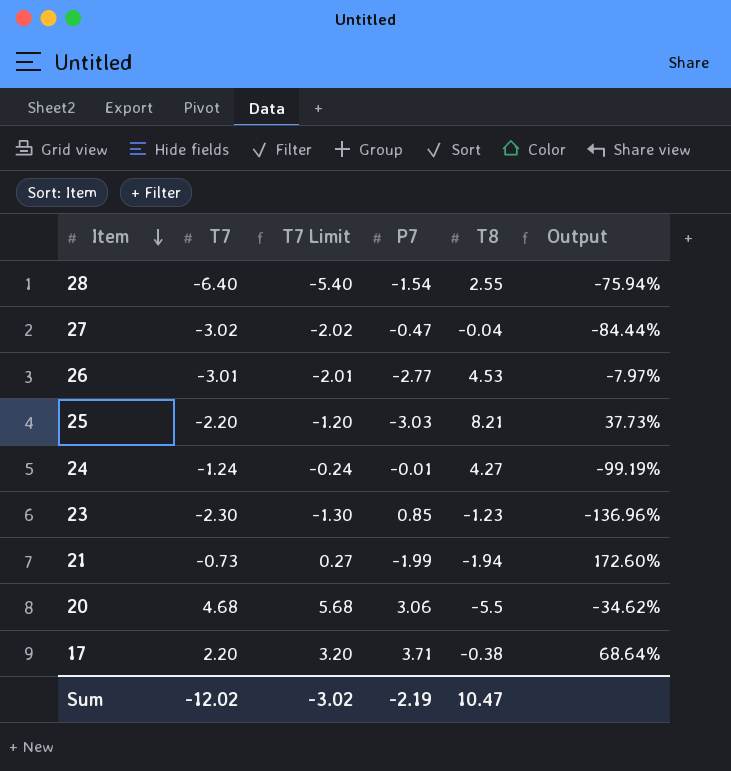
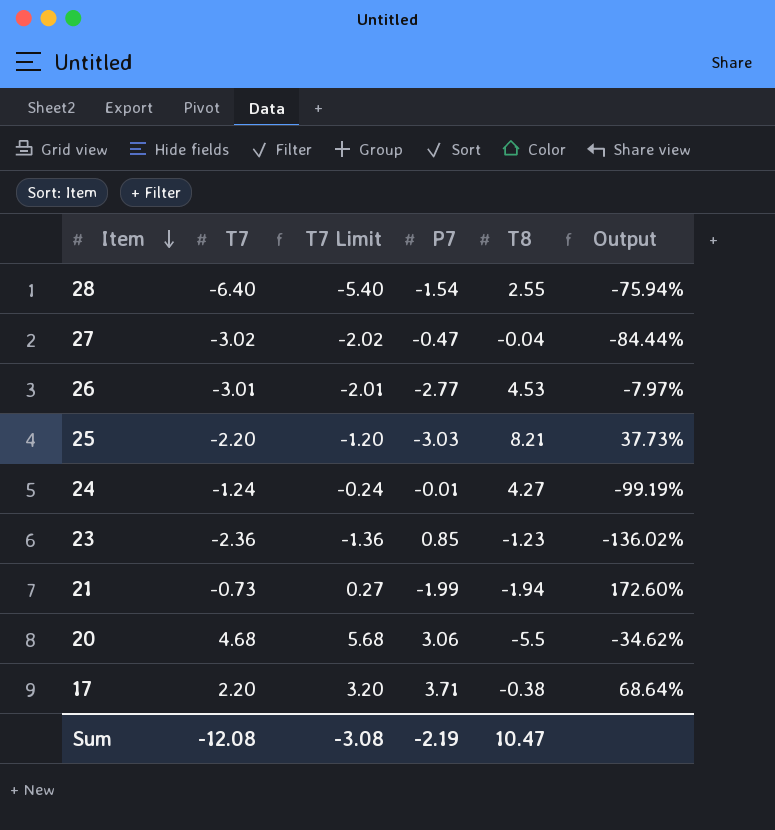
23 | T7: -2.30 -> -2.36
23 | T7 Limit: -1.30 -> -1.36
23 | Output: -136.96% -> -136.02%
Sum | T7: -12.02 -> -12.08
Sum | T7 Limit: -3.02 -> -3.08

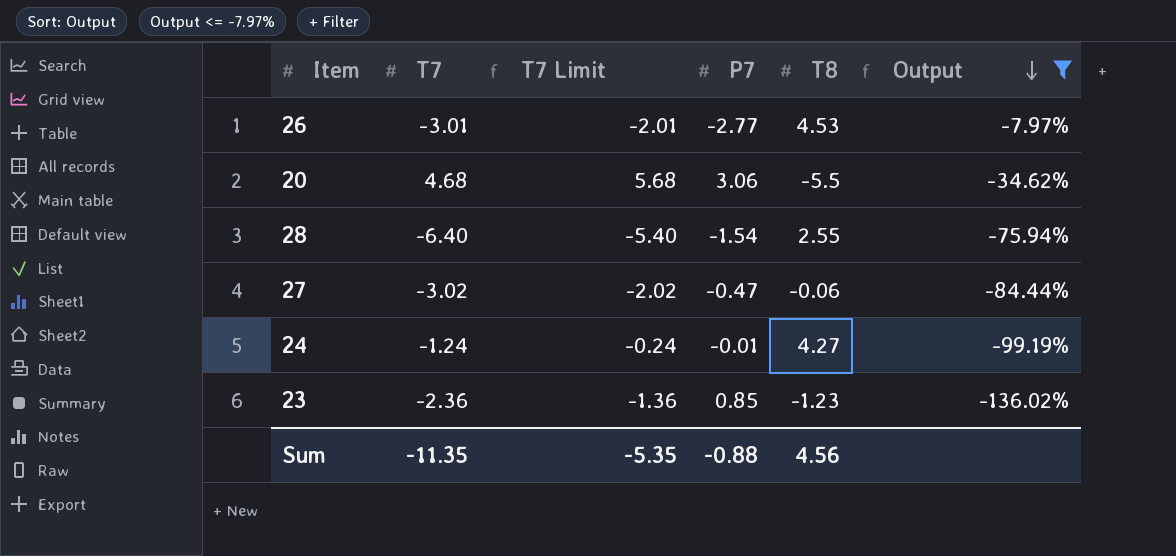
filter: none -> Output <= -7.97%
row order: Item descending -> Output descending
27 | T8: -0.04 -> -0.06
Sum | T7: -12.08 -> -11.35
Sum | T7 Limit: -3.08 -> -5.35
Sum | P7: -2.19 -> -0.88
Sum | T8: 10.47 -> 4.56

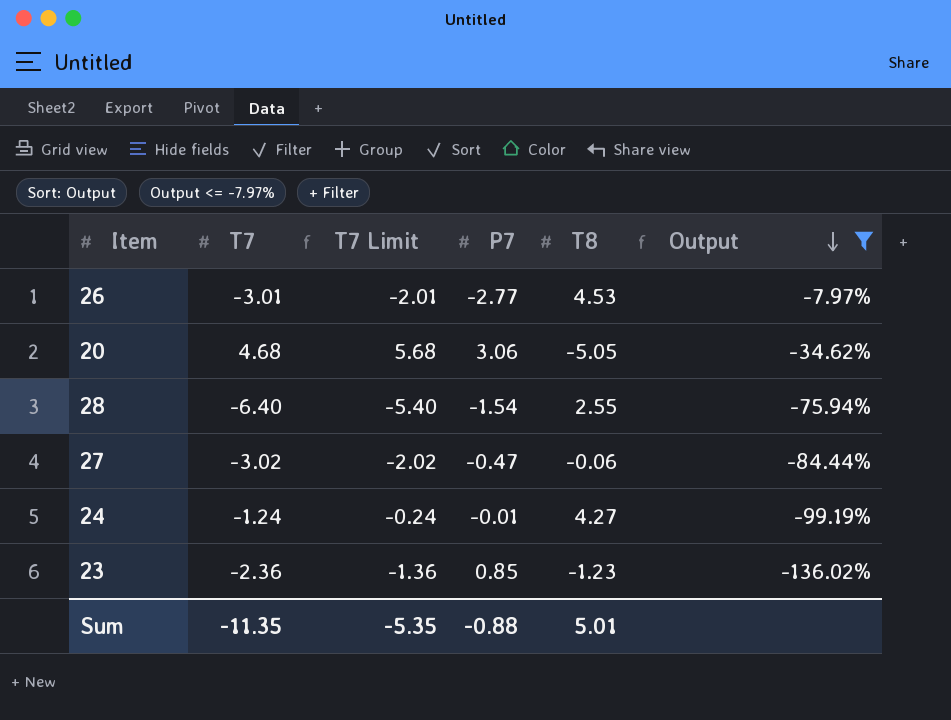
20 | T8: -5.5 -> -5.05
Sum | T8: 4.56 -> 5.01

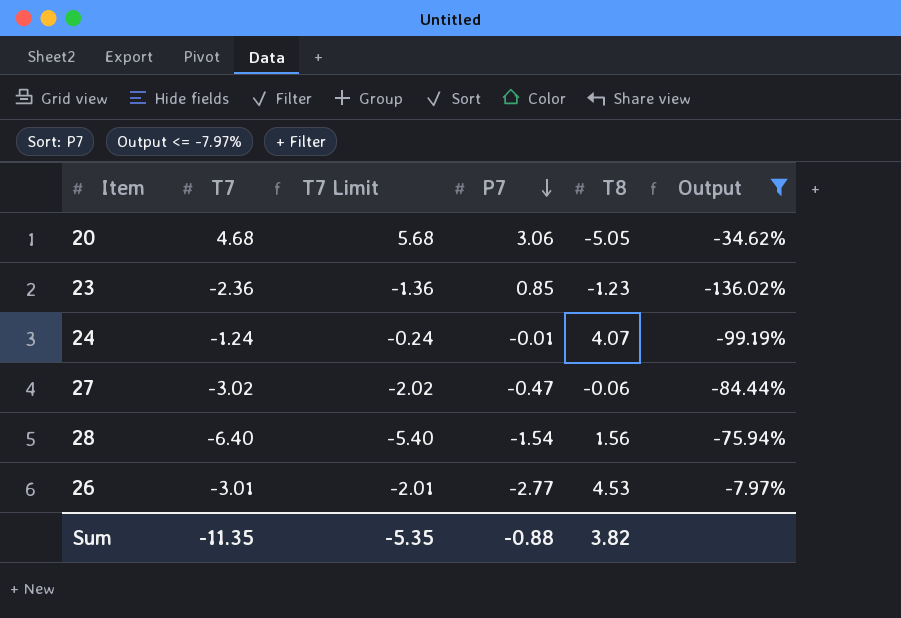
row order: Output descending -> P7 descending
24 | T8: 4.27 -> 4.07
28 | T8: 2.55 -> 1.56
Sum | T8: 5.01 -> 3.82

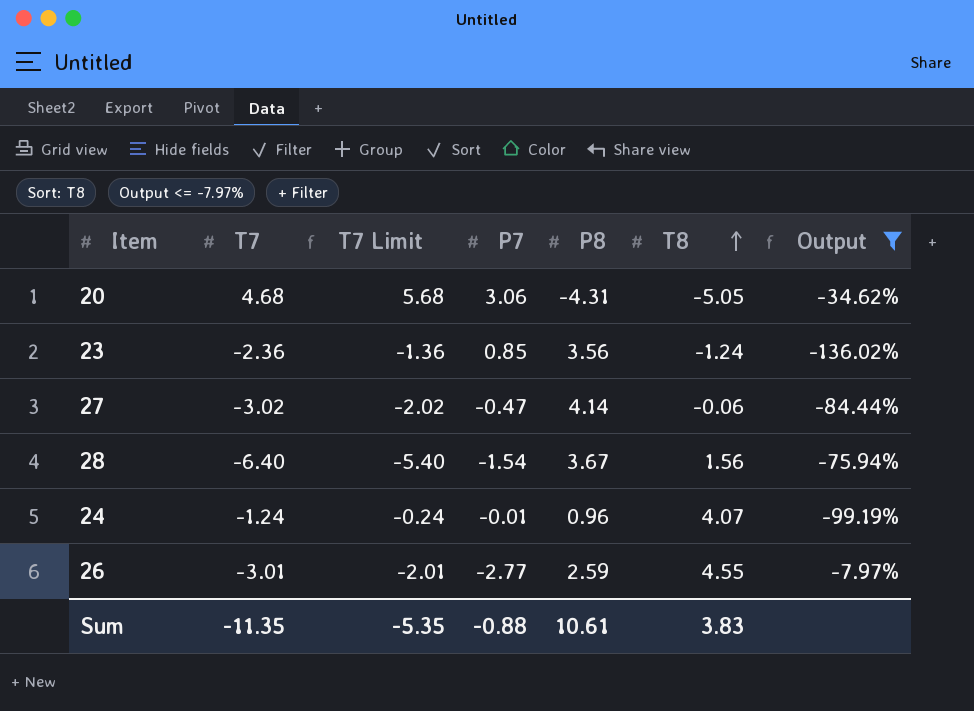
row order: P7 descending -> T8 ascending
column P8 | position: none -> 5
23 | T8: -1.23 -> -1.24
26 | T8: 4.53 -> 4.55
Sum | T8: 3.82 -> 3.83

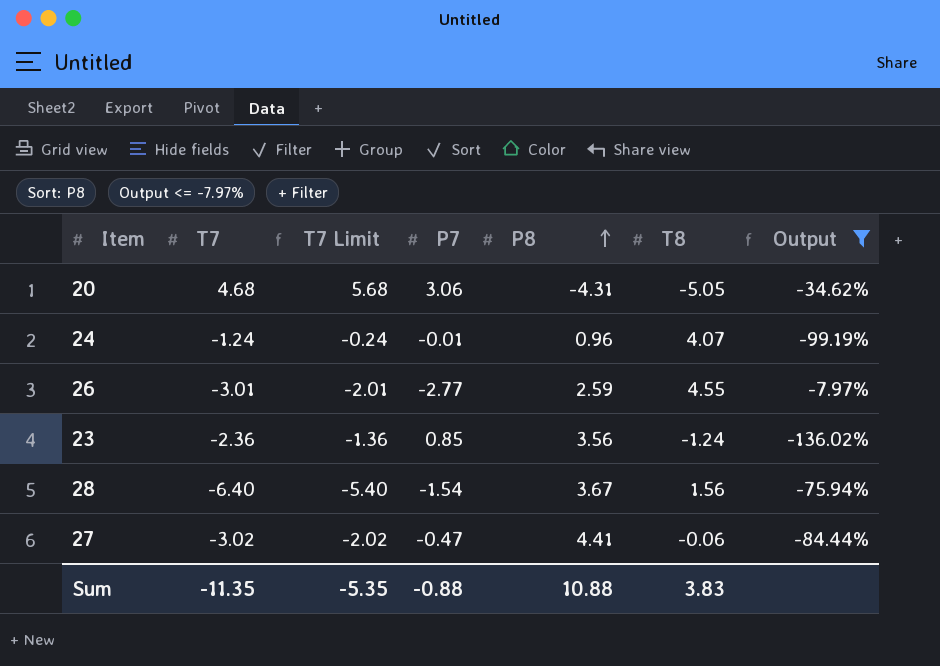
row order: T8 ascending -> P8 ascending
27 | P8: 4.14 -> 4.41
Sum | P8: 10.61 -> 10.88

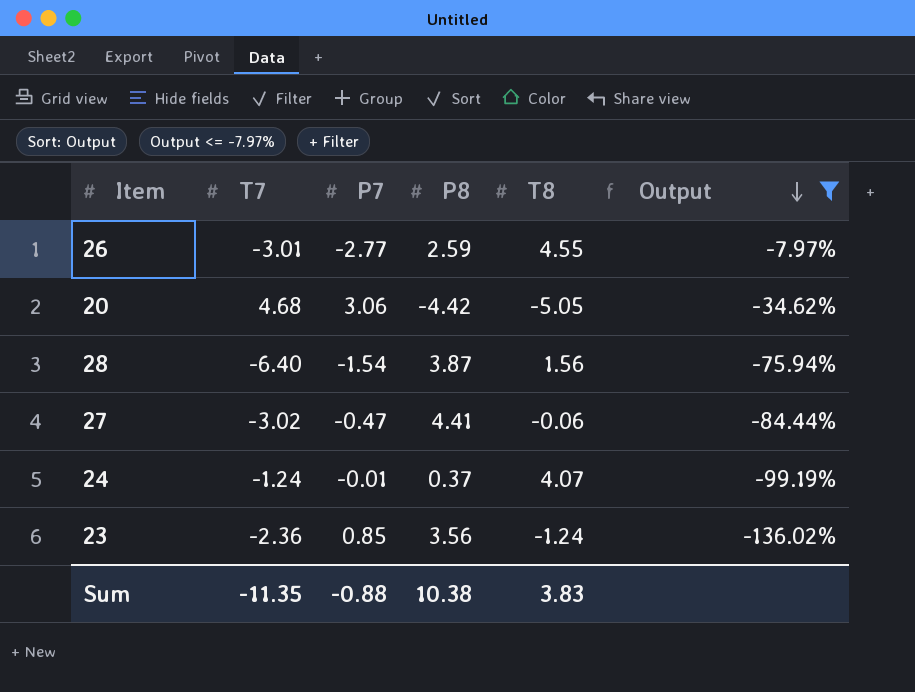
row order: P8 ascending -> Output descending
column T7 Limit | formula: [T7] + 1 -> none
20 | P8: -4.31 -> -4.42
28 | P8: 3.67 -> 3.87
24 | P8: 0.96 -> 0.37
Sum | P8: 10.88 -> 10.38

